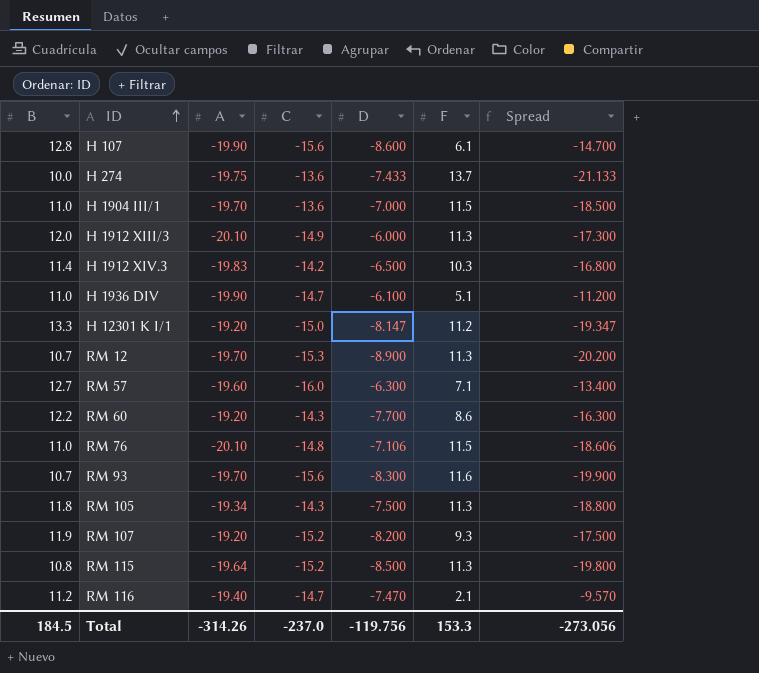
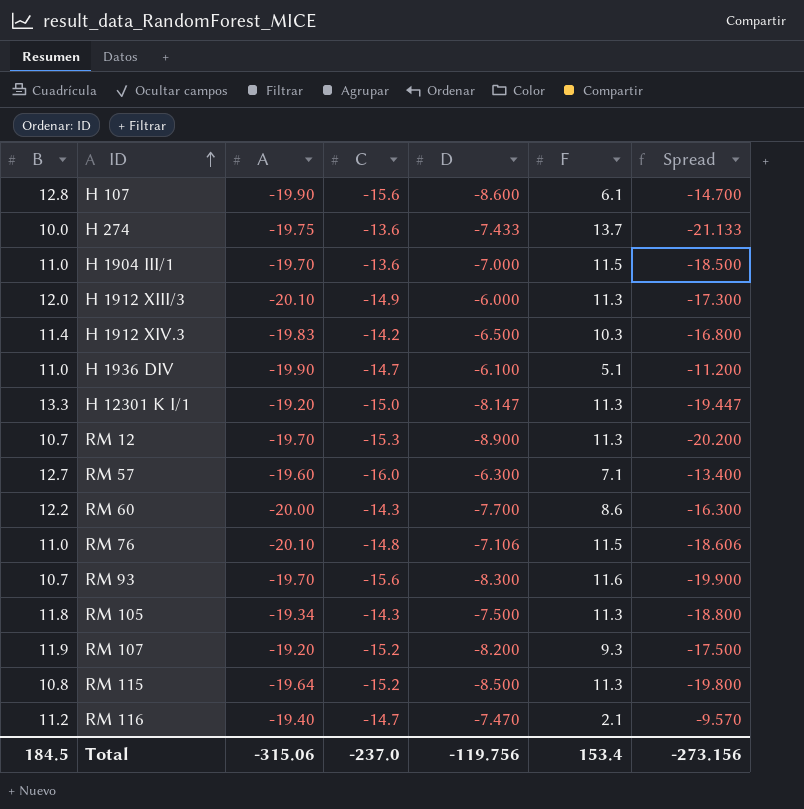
H 12301 K I/1 | F: 11.2 -> 11.3
H 12301 K I/1 | Spread: -19.347 -> -19.447
RM 60 | A: -19.20 -> -20.00
Total | A: -314.26 -> -315.06
Total | F: 153.3 -> 153.4
Total | Spread: -273.056 -> -273.156

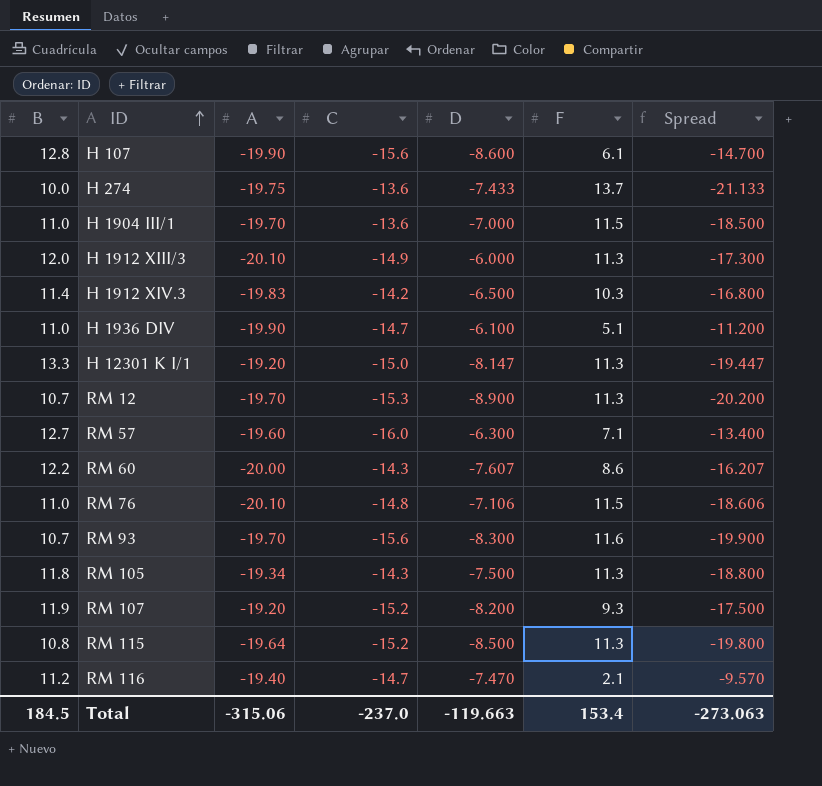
RM 60 | D: -7.700 -> -7.607
RM 60 | Spread: -16.300 -> -16.207
Total | D: -119.756 -> -119.663
Total | Spread: -273.156 -> -273.063

